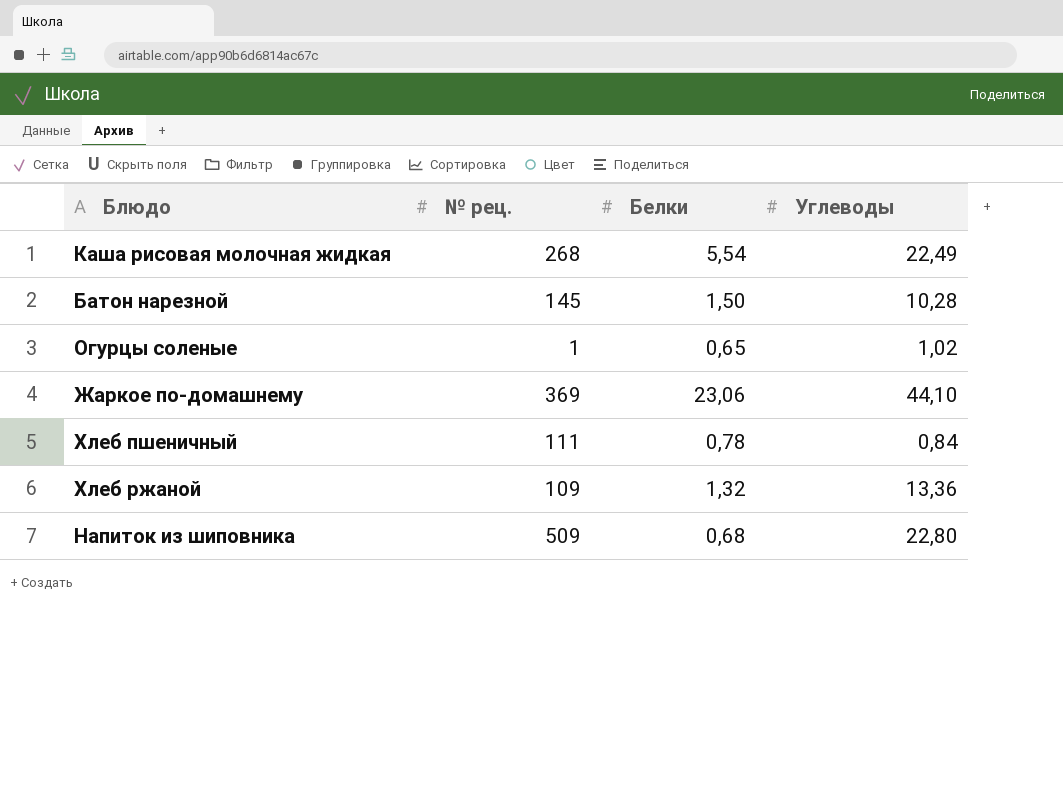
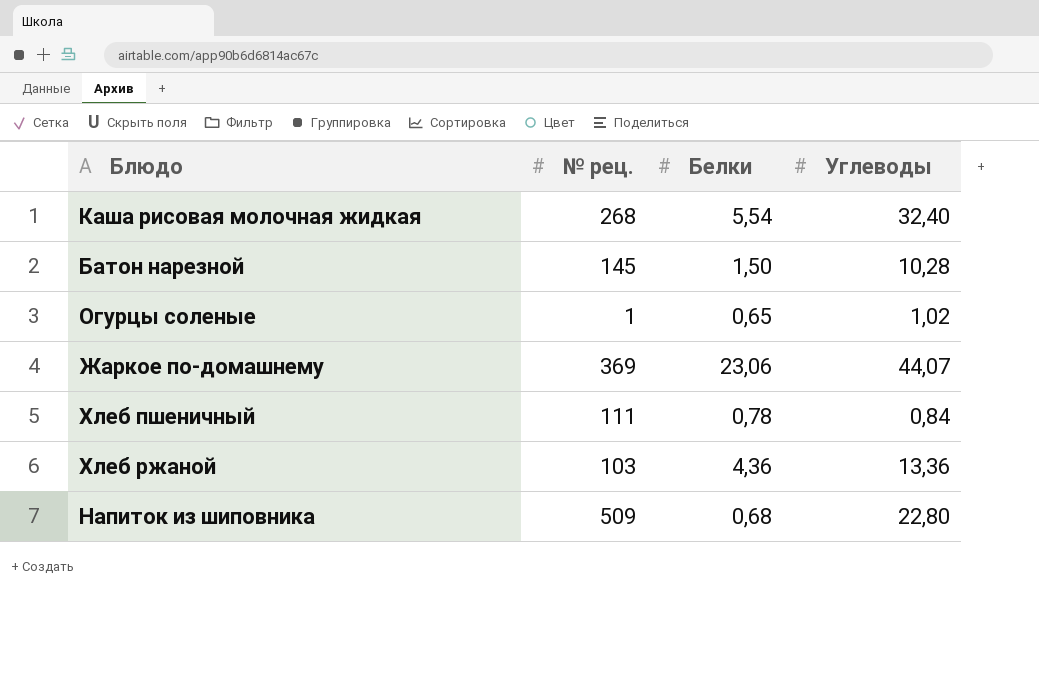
Каша рисовая молочная жидкая | Углеводы: 22,49 -> 32,40
Жаркое по-домашнему | Углеводы: 44,10 -> 44,07
Хлеб ржаной | № рец.: 109 -> 103
Хлеб ржаной | Белки: 1,32 -> 4,36

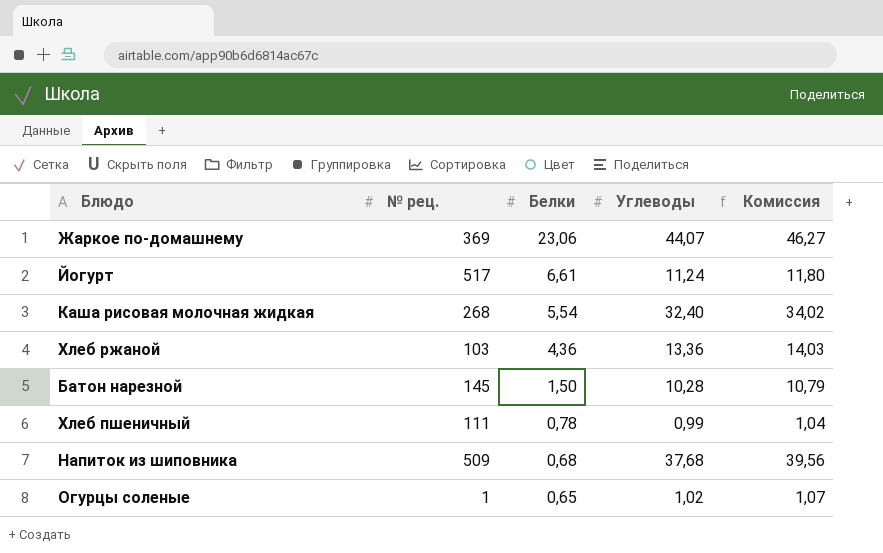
row order: none -> Белки descending
column Комиссия | formula: none -> [Углеводы] * 1,05
row Йогурт: none -> 517 | 6,61 | 11,24 | 11,80
Хлеб пшеничный | Углеводы: 0,84 -> 0,99
Напиток из шиповника | Углеводы: 22,80 -> 37,68

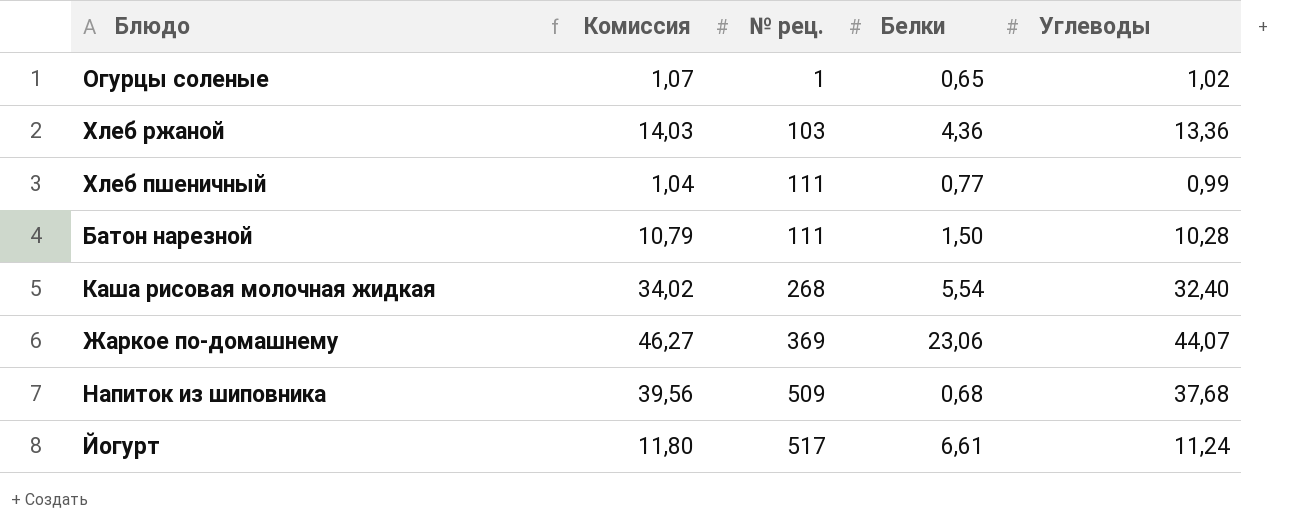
row order: Белки descending -> № рец. ascending
column Комиссия | position: 5 -> 2
Хлеб пшеничный | Белки: 0,78 -> 0,77
Батон нарезной | № рец.: 145 -> 111

